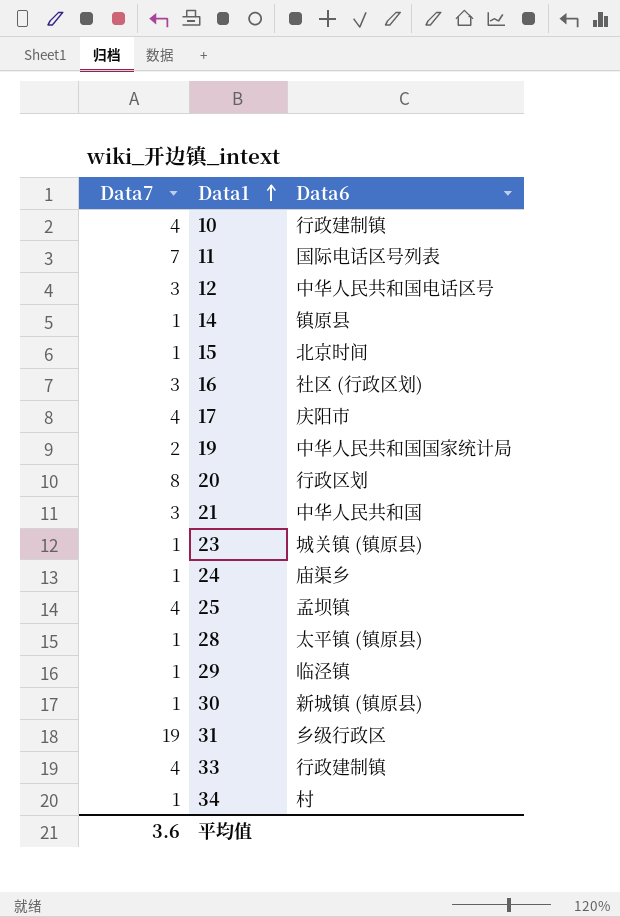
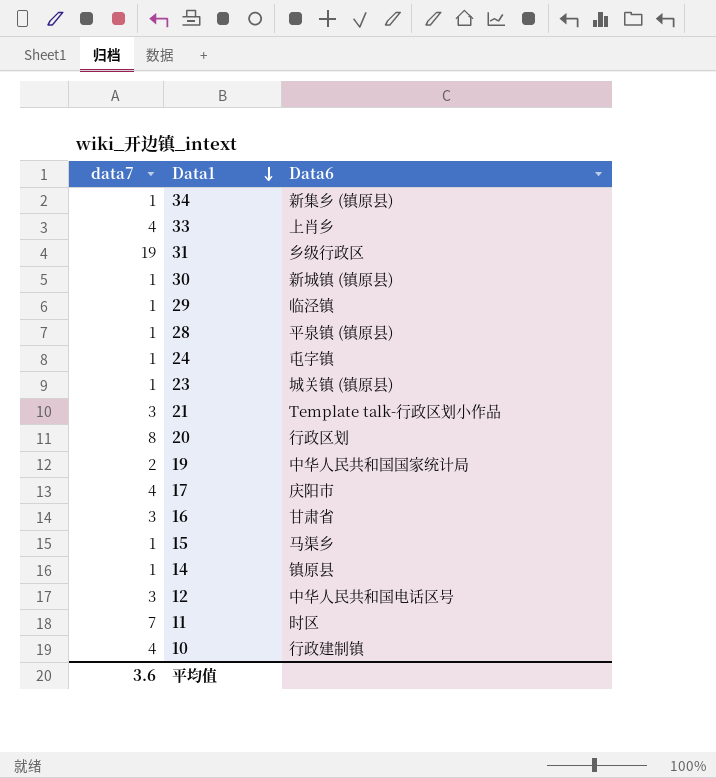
row order: Data1 ascending -> Data1 descending
column name: Data7 -> data7
row 25: 4 | 孟坝镇 -> none
34 | Data6: 村 -> 新集乡 (镇原县)
33 | Data6: 行政建制镇 -> 上肖乡
28 | Data6: 太平镇 (镇原县) -> 平泉镇 (镇原县)
24 | Data6: 庙渠乡 -> 屯字镇
21 | Data6: 中华人民共和国 -> Template talk-行政区划小作品
16 | Data6: 社区 (行政区划) -> 甘肃省
15 | Data6: 北京时间 -> 马渠乡
11 | Data6: 国际电话区号列表 -> 时区

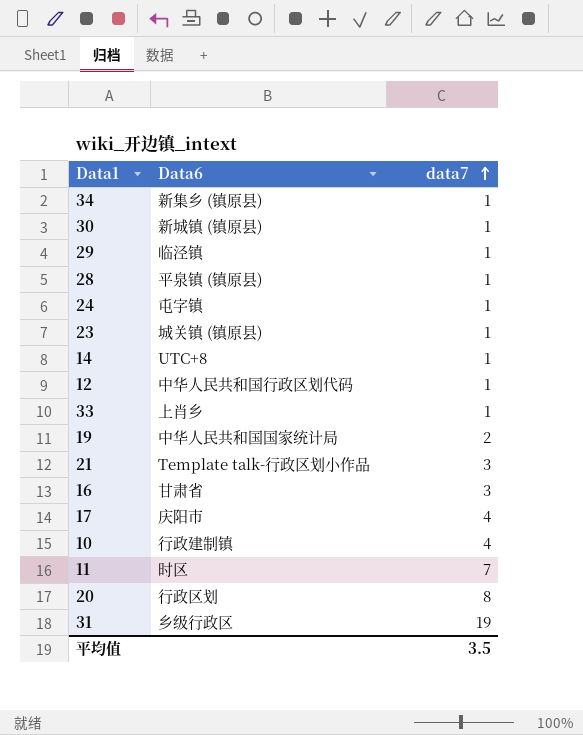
row order: Data1 descending -> data7 ascending
column data7 | position: 1 -> 3
row 15: 1 | 马渠乡 -> none
14 | Data6: 镇原县 -> UTC+8
12 | Data6: 中华人民共和国电话区号 -> 中华人民共和国行政区划代码
12 | data7: 3 -> 1
33 | data7: 4 -> 1
平均值 | data7: 3.6 -> 3.5

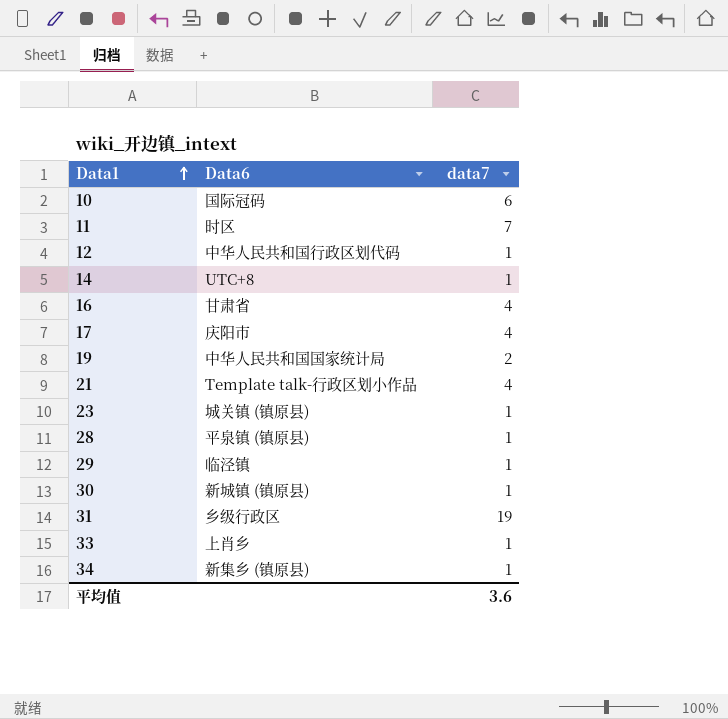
row order: data7 ascending -> Data1 ascending
row 24: 屯字镇 | 1 -> none
row 20: 行政区划 | 8 -> none
10 | Data6: 行政建制镇 -> 国际冠码
10 | data7: 4 -> 6
16 | data7: 3 -> 4
21 | data7: 3 -> 4
平均值 | data7: 3.5 -> 3.6

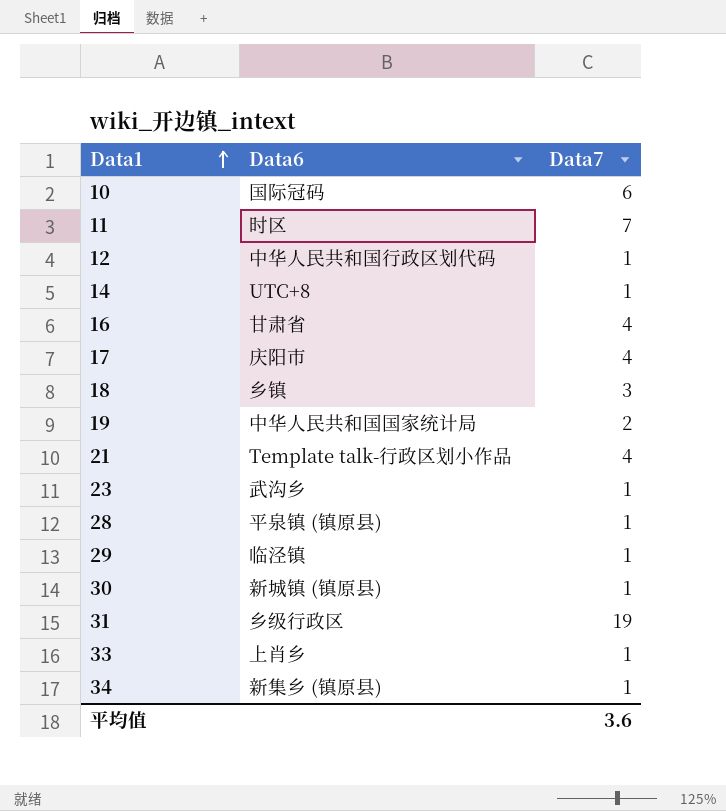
column name: data7 -> Data7
row 18: none -> 乡镇 | 3
23 | Data6: 城关镇 (镇原县) -> 武沟乡

